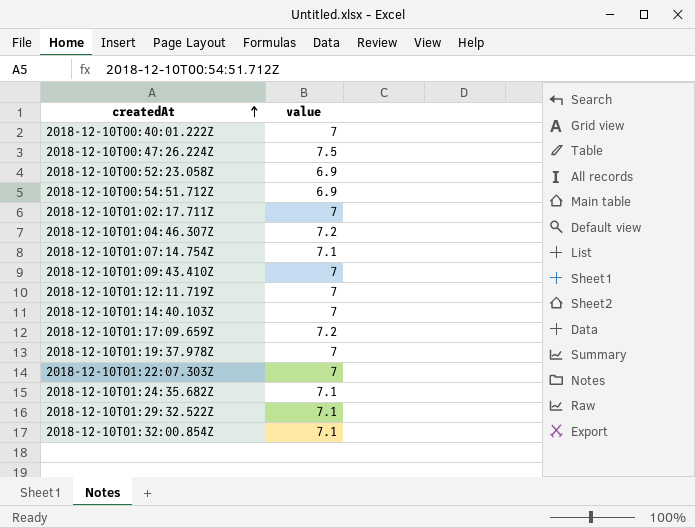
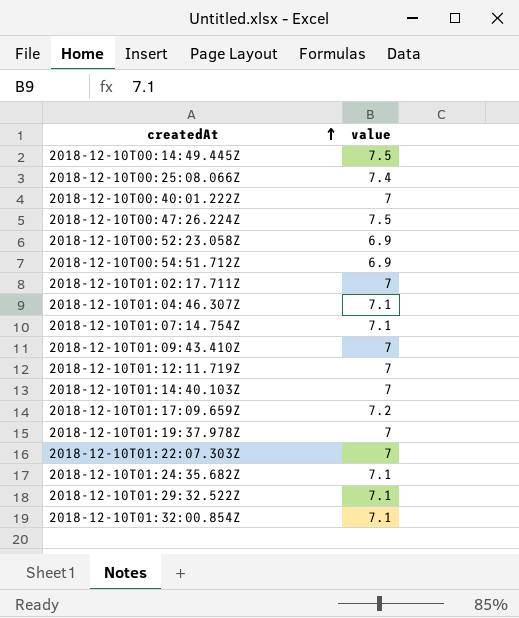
row 2018-12-10T00:14:49.445Z: none -> 7.5
row 2018-12-10T00:25:08.066Z: none -> 7.4
2018-12-10T01:04:46.307Z | value: 7.2 -> 7.1

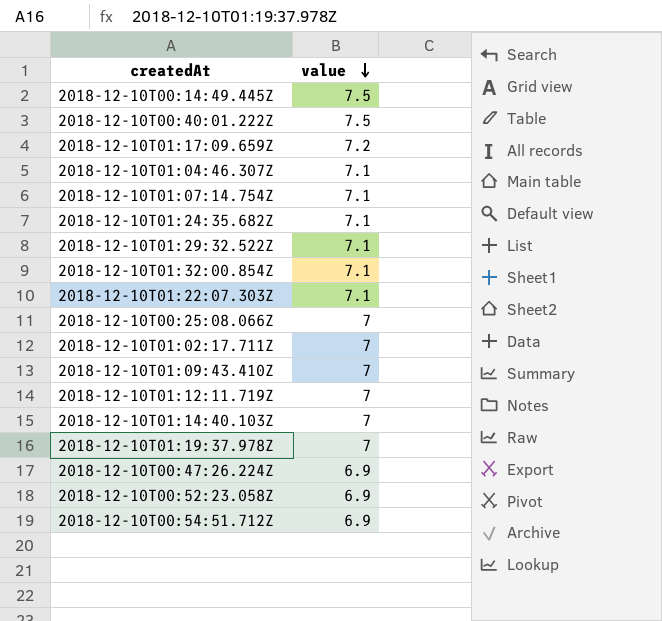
row order: createdAt ascending -> value descending
2018-12-10T00:40:01.222Z | value: 7 -> 7.5
2018-12-10T01:22:07.303Z | value: 7 -> 7.1
2018-12-10T00:25:08.066Z | value: 7.4 -> 7
2018-12-10T00:47:26.224Z | value: 7.5 -> 6.9

